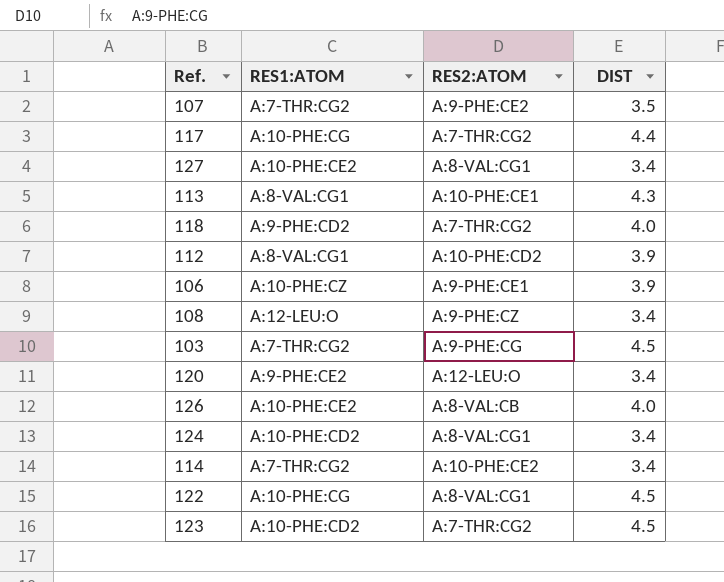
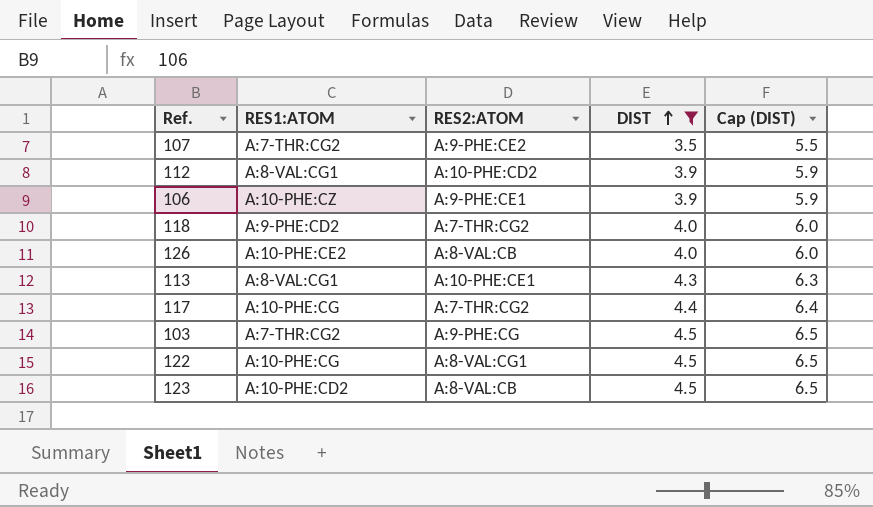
filter: none -> DIST != 3.4
row order: none -> DIST ascending
column Cap (DIST) | formula: none -> [DIST] + 2
123 | RES2:ATOM: A:7-THR:CG2 -> A:8-VAL:CB

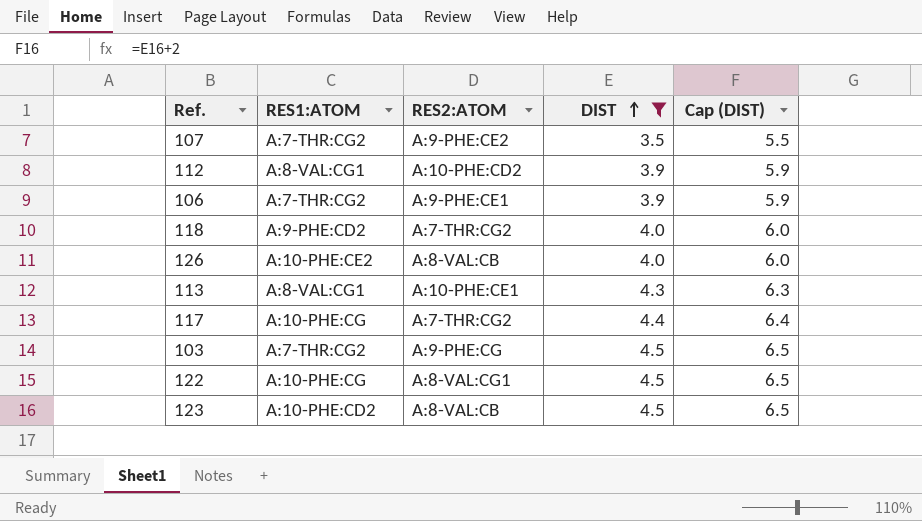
106 | RES1:ATOM: A:10-PHE:CZ -> A:7-THR:CG2

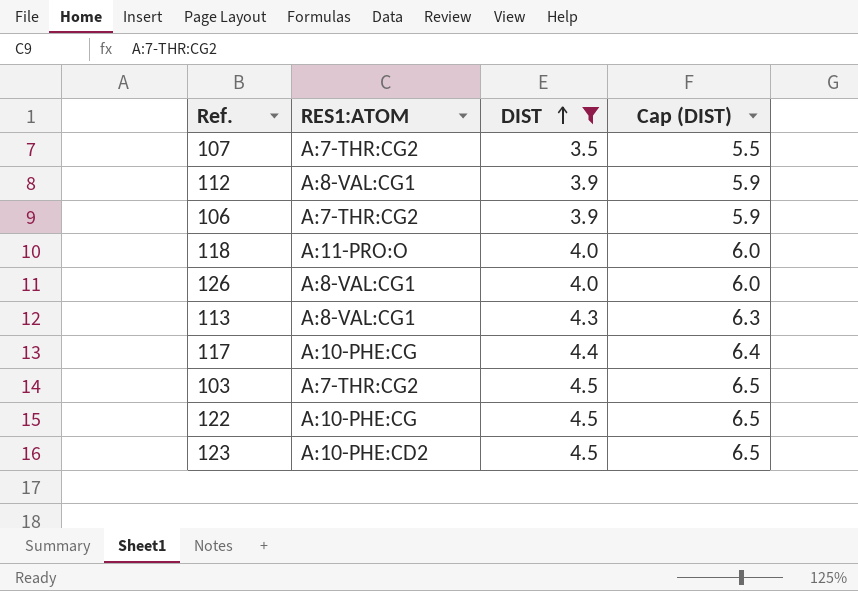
column RES2:ATOM | position: 3 -> none
118 | RES1:ATOM: A:9-PHE:CD2 -> A:11-PRO:O
126 | RES1:ATOM: A:10-PHE:CE2 -> A:8-VAL:CG1

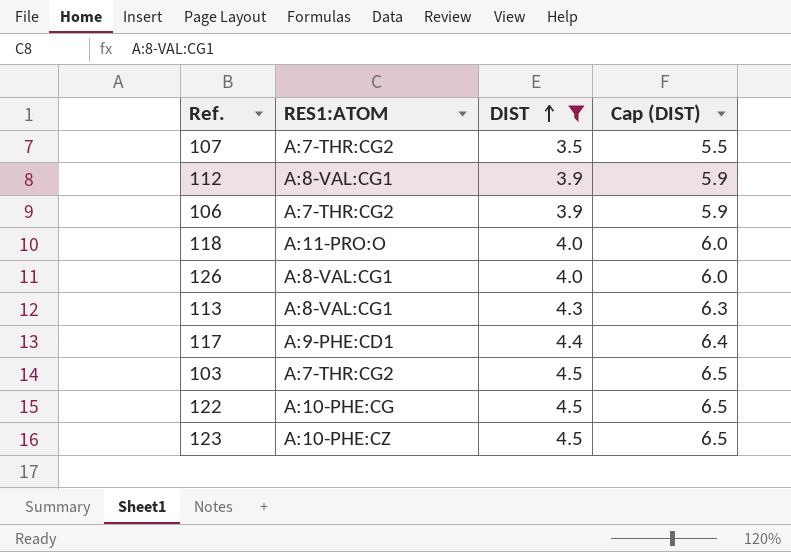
117 | RES1:ATOM: A:10-PHE:CG -> A:9-PHE:CD1
123 | RES1:ATOM: A:10-PHE:CD2 -> A:10-PHE:CZ

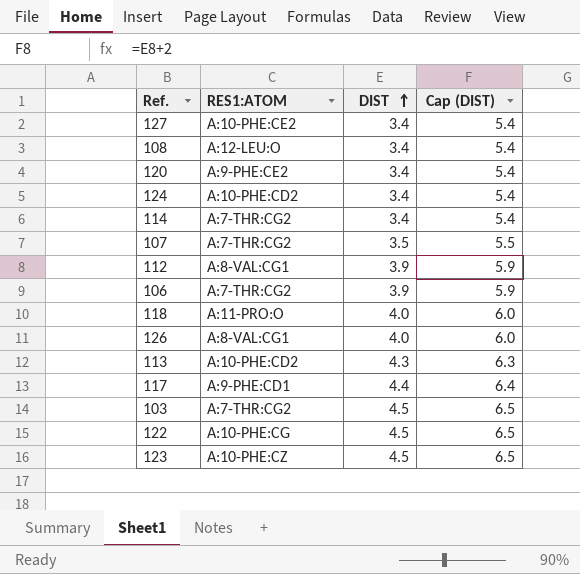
filter: DIST != 3.4 -> none
113 | RES1:ATOM: A:8-VAL:CG1 -> A:10-PHE:CD2

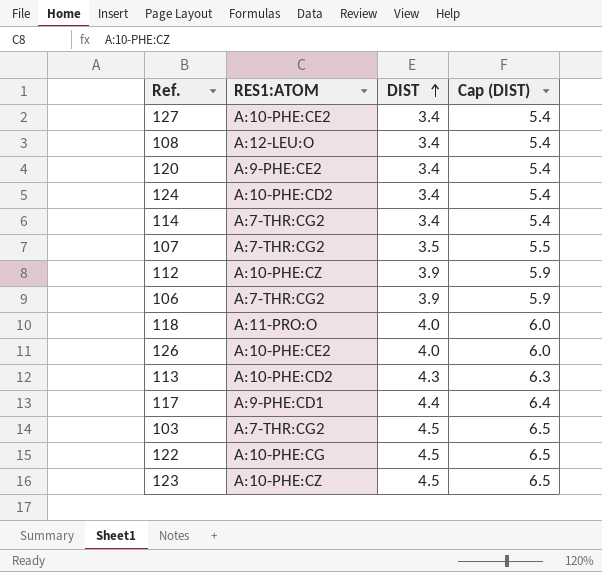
112 | RES1:ATOM: A:8-VAL:CG1 -> A:10-PHE:CZ
126 | RES1:ATOM: A:8-VAL:CG1 -> A:10-PHE:CE2

